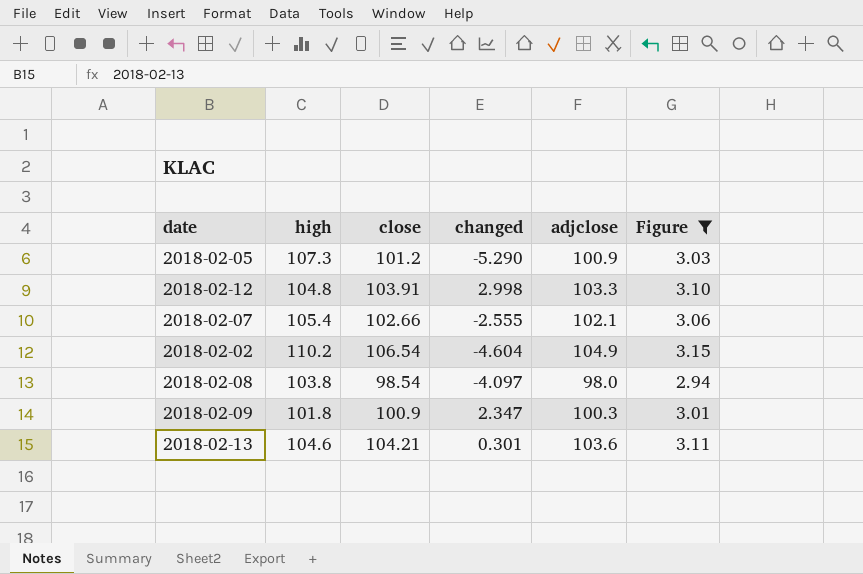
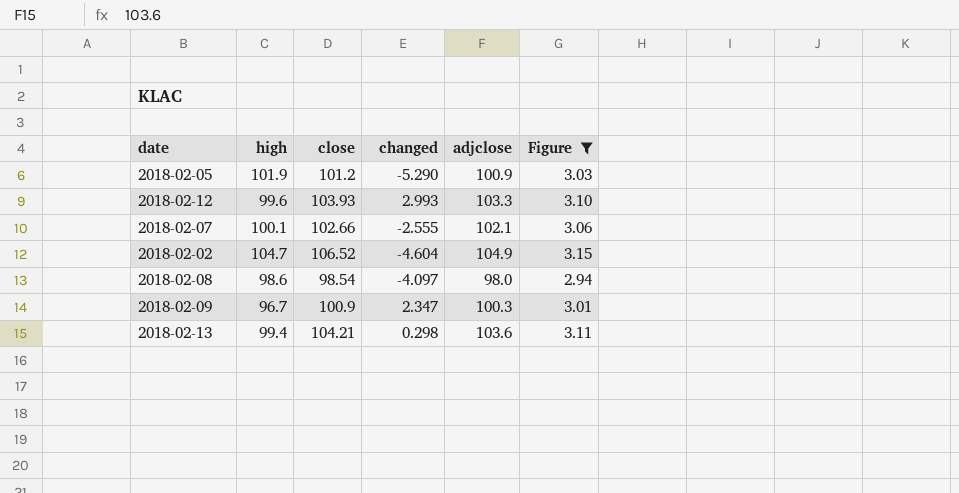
2018-02-05 | high: 107.3 -> 101.9
2018-02-12 | high: 104.8 -> 99.6
2018-02-12 | close: 103.91 -> 103.93
2018-02-12 | changed: 2.998 -> 2.993
2018-02-07 | high: 105.4 -> 100.1
2018-02-02 | high: 110.2 -> 104.7
2018-02-02 | close: 106.54 -> 106.52
2018-02-08 | high: 103.8 -> 98.6
2018-02-09 | high: 101.8 -> 96.7
2018-02-13 | high: 104.6 -> 99.4
2018-02-13 | changed: 0.301 -> 0.298

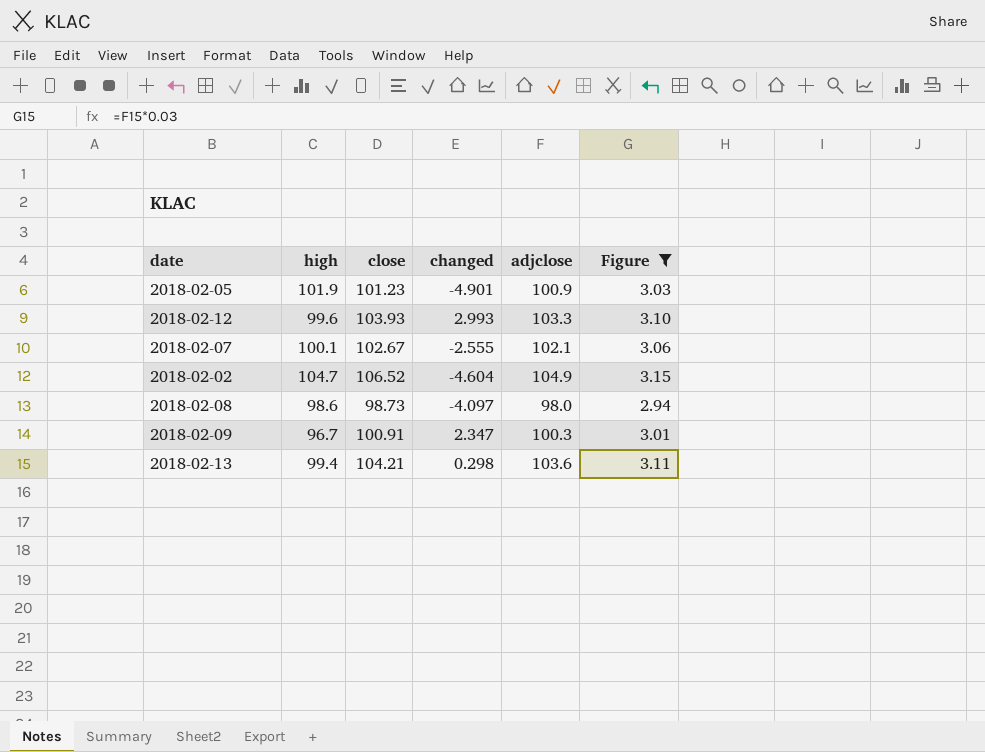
2018-02-05 | close: 101.2 -> 101.23
2018-02-05 | changed: -5.290 -> -4.901
2018-02-07 | close: 102.66 -> 102.67
2018-02-08 | close: 98.54 -> 98.73
2018-02-09 | close: 100.9 -> 100.91

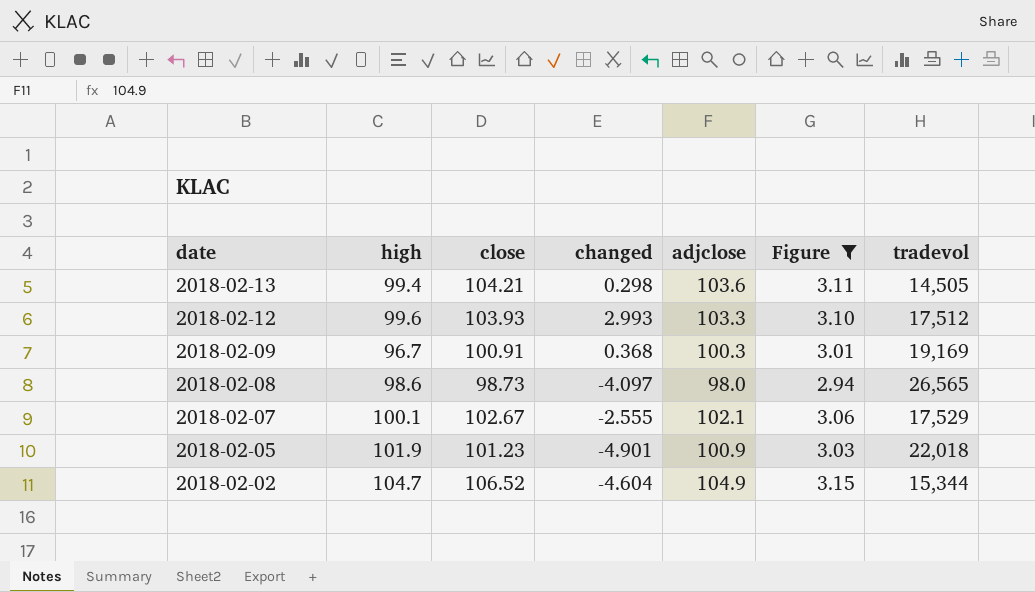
row order: none -> date descending
column tradevol | position: none -> 7
2018-02-09 | changed: 2.347 -> 0.368

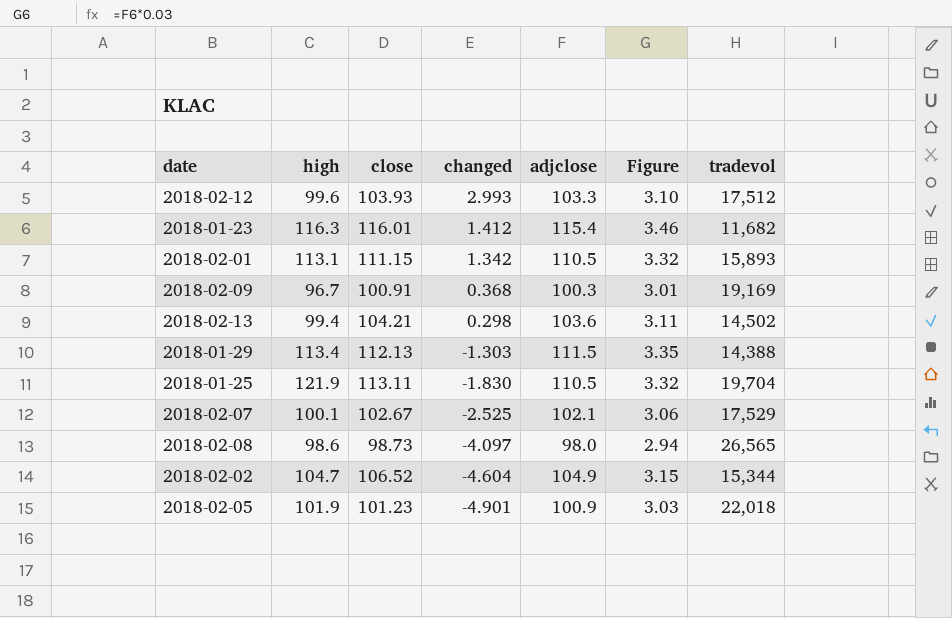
filter: Figure <= 3.15 -> none
row order: date descending -> changed descending
2018-02-13 | tradevol: 14,505 -> 14,502
2018-02-07 | changed: -2.555 -> -2.525

